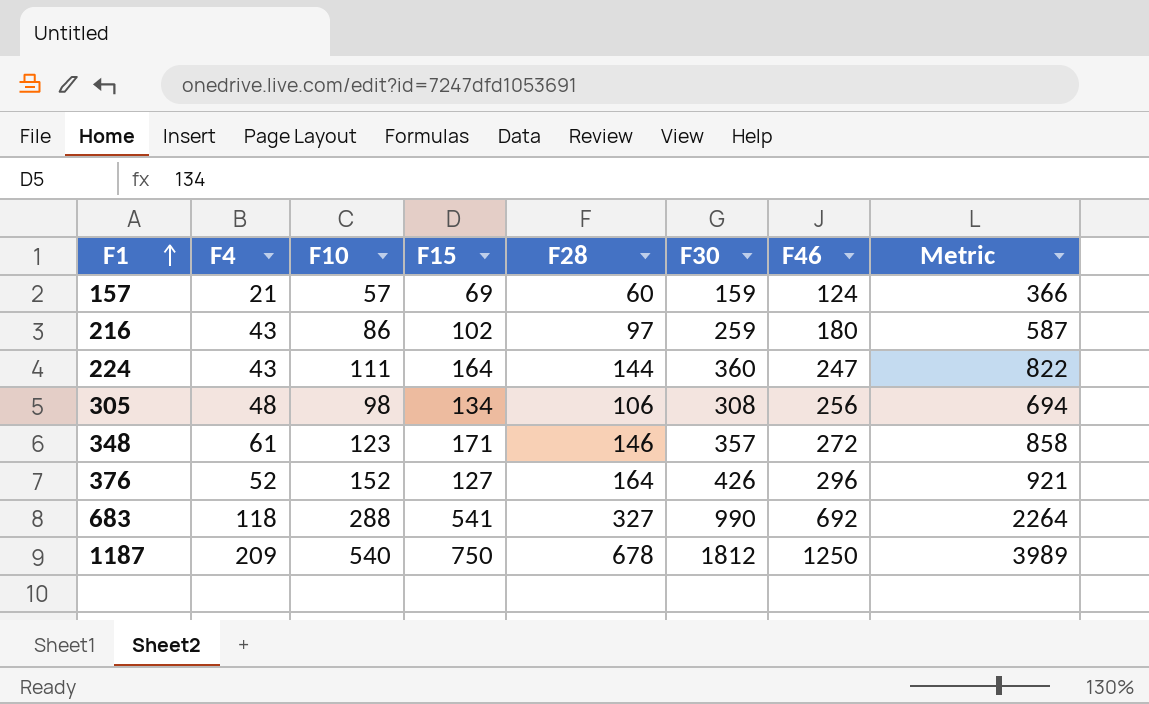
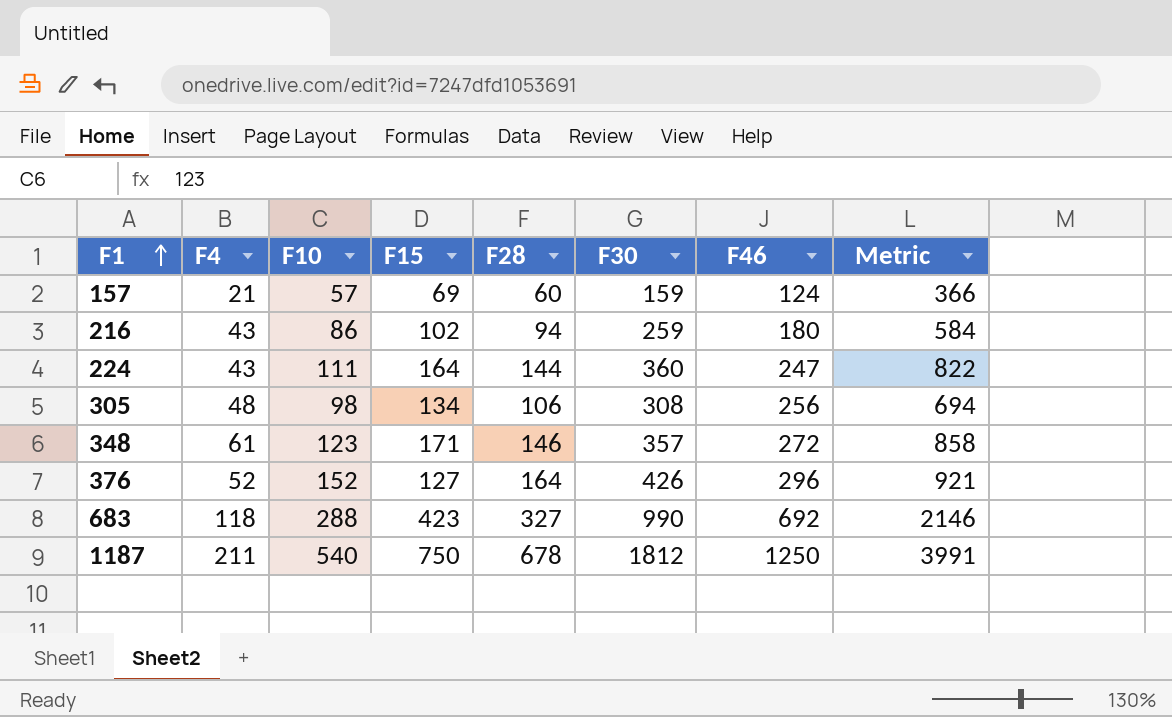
216 | F28: 97 -> 94
216 | Metric: 587 -> 584
683 | F15: 541 -> 423
683 | Metric: 2264 -> 2146
1187 | F4: 209 -> 211
1187 | Metric: 3989 -> 3991

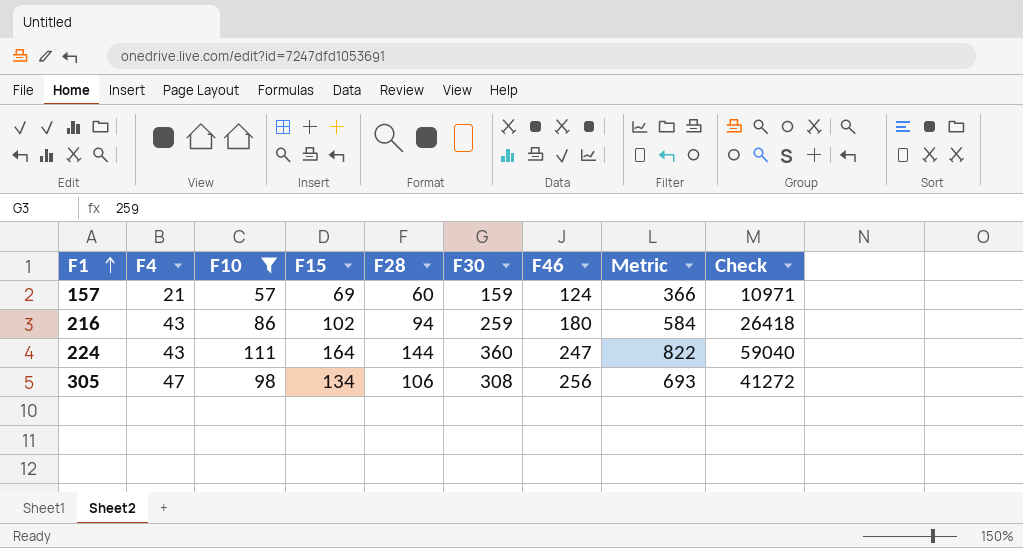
filter: none -> F10 <= 111
column Check | formula: none -> [F15] * [F30]
305 | F4: 48 -> 47
305 | Metric: 694 -> 693

